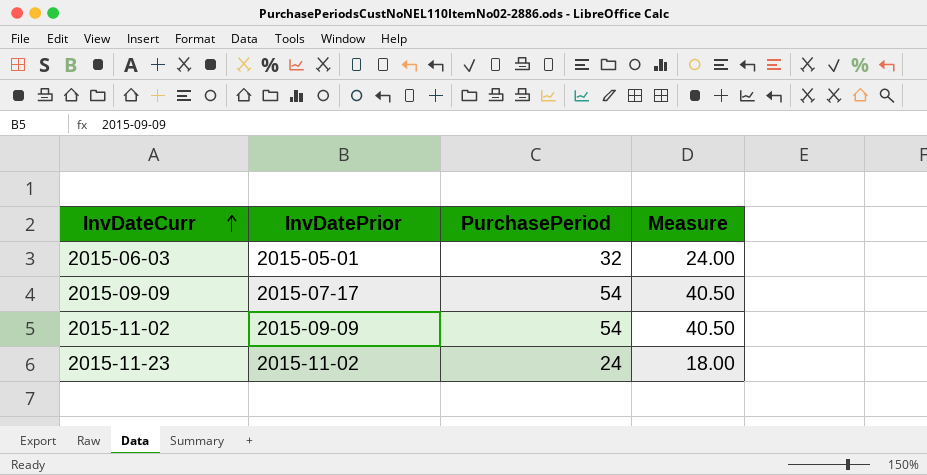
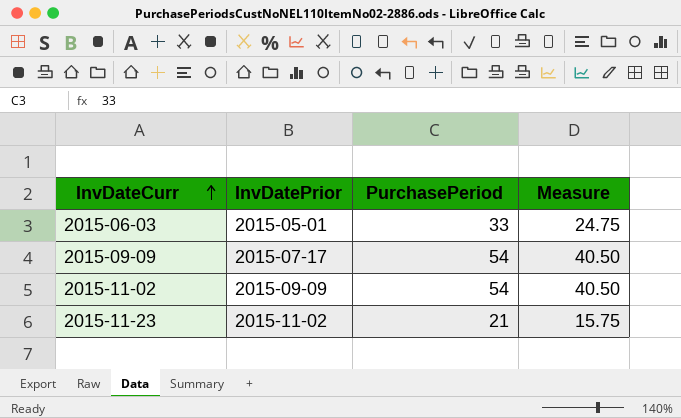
2015-06-03 | PurchasePeriod: 32 -> 33
2015-06-03 | Measure: 24.00 -> 24.75
2015-11-23 | PurchasePeriod: 24 -> 21
2015-11-23 | Measure: 18.00 -> 15.75

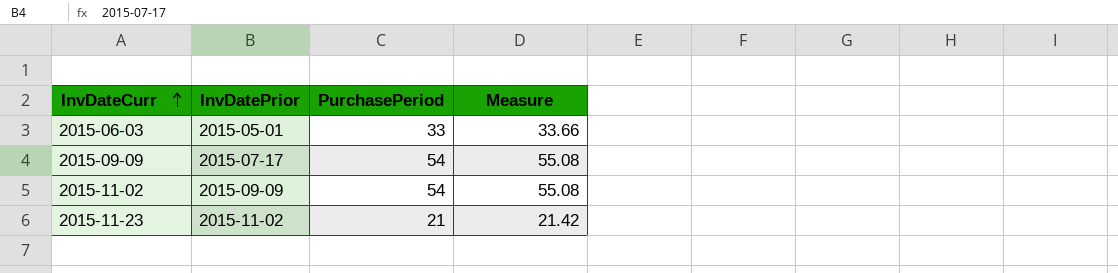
column Measure | formula: [PurchasePeriod] * 0.75 -> [PurchasePeriod] * 1.02

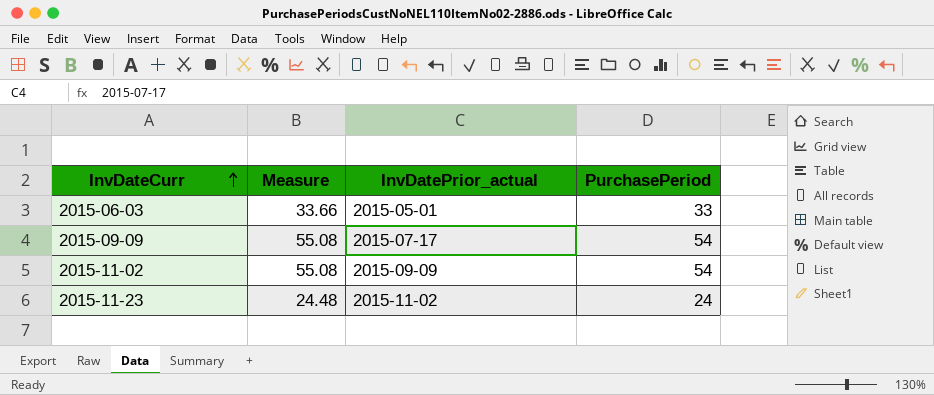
column Measure | position: 4 -> 2
column name: InvDatePrior -> InvDatePrior_actual
2015-11-23 | Measure: 21.42 -> 24.48
2015-11-23 | PurchasePeriod: 21 -> 24

